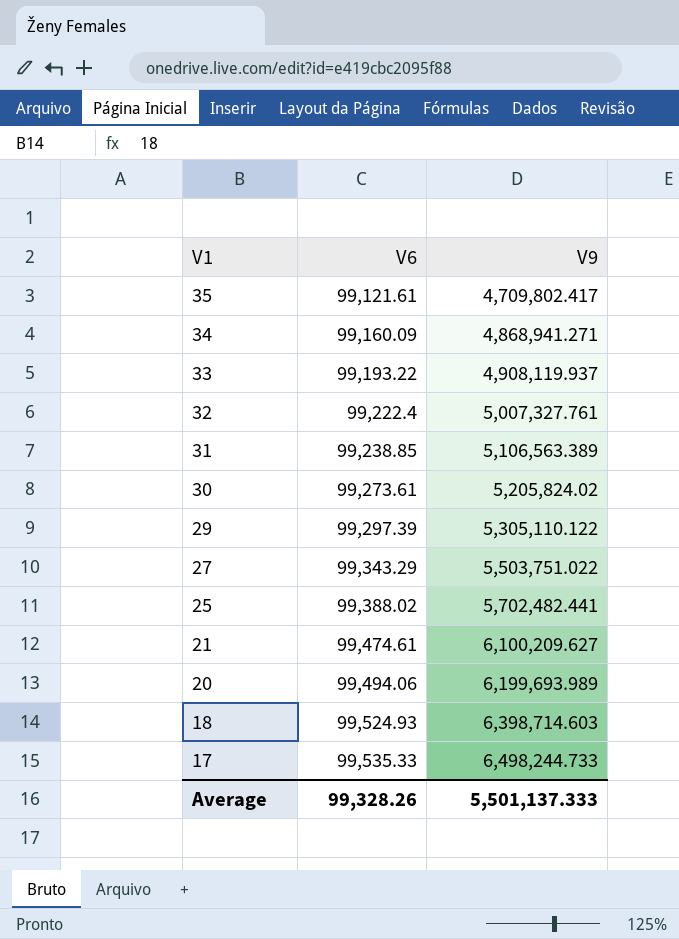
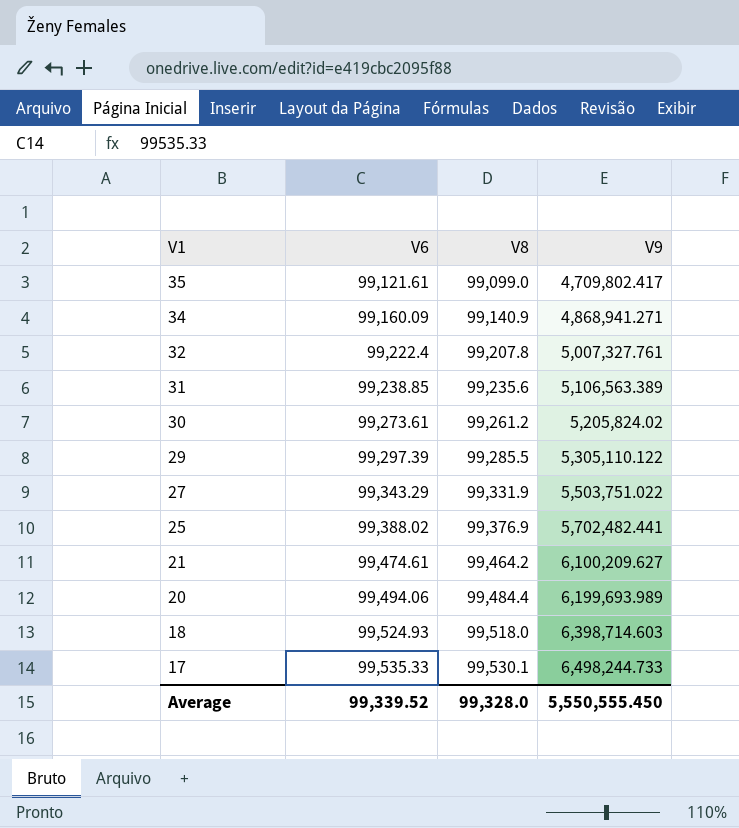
column V8 | position: none -> 3
row 33: 99,193.22 | 4,908,119.937 -> none
Average | V6: 99,328.26 -> 99,339.52
Average | V9: 5,501,137.333 -> 5,550,555.450

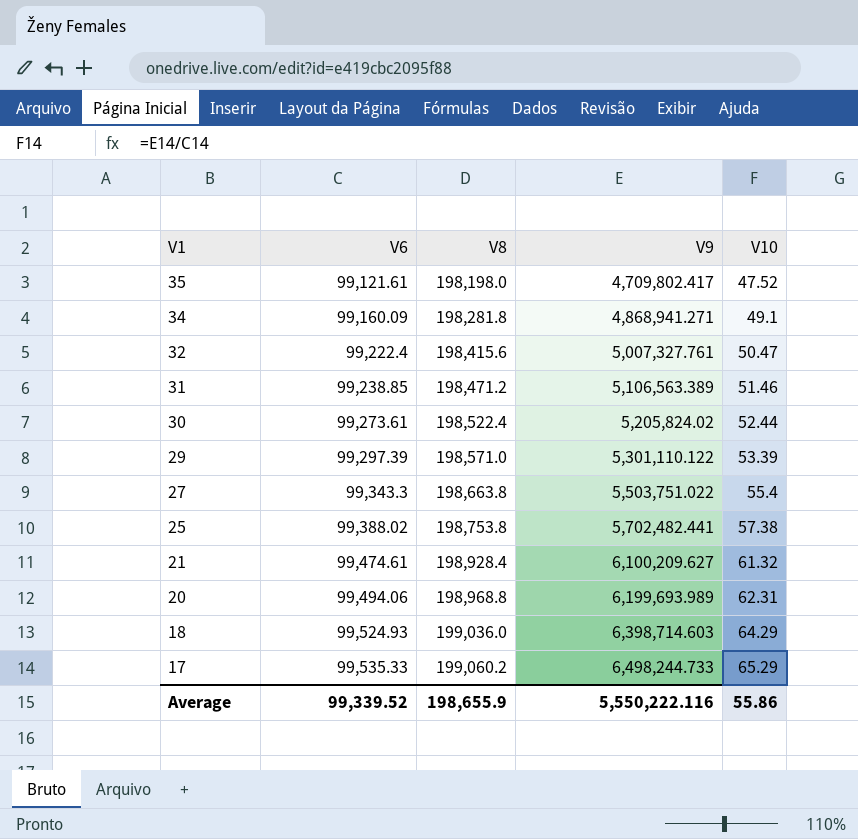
column V10 | formula: none -> [V9] / [V6]
35 | V8: 99,099.0 -> 198,198.0
34 | V8: 99,140.9 -> 198,281.8
32 | V8: 99,207.8 -> 198,415.6
31 | V8: 99,235.6 -> 198,471.2
30 | V8: 99,261.2 -> 198,522.4
29 | V8: 99,285.5 -> 198,571.0
29 | V9: 5,305,110.122 -> 5,301,110.122
27 | V6: 99,343.29 -> 99,343.3
27 | V8: 99,331.9 -> 198,663.8
25 | V8: 99,376.9 -> 198,753.8
21 | V8: 99,464.2 -> 198,928.4
20 | V8: 99,484.4 -> 198,968.8
18 | V8: 99,518.0 -> 199,036.0
17 | V8: 99,530.1 -> 199,060.2
Average | V8: 99,328.0 -> 198,655.9
Average | V9: 5,550,555.450 -> 5,550,222.116

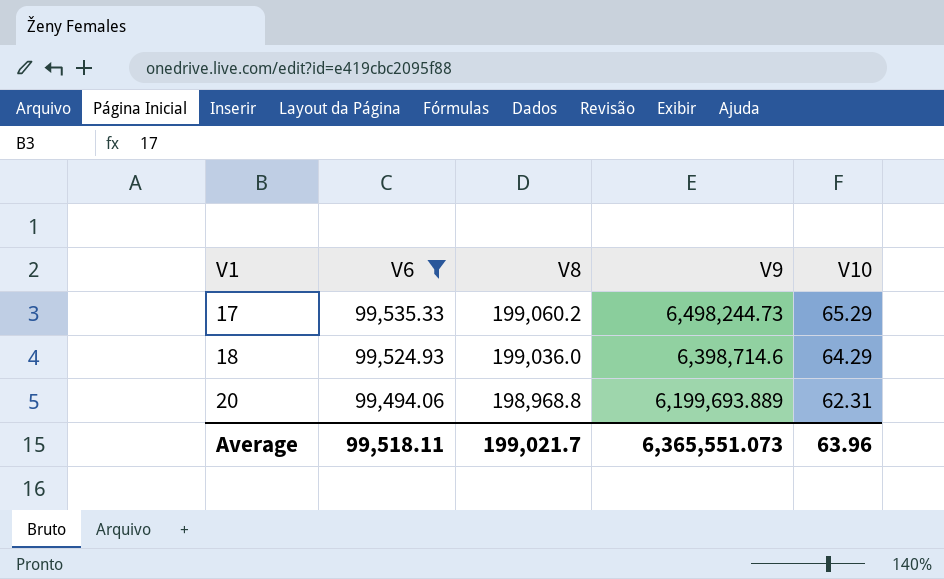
filter: none -> V6 >= 99,494.06
row order: V1 descending -> V1 ascending
17 | V9: 6,498,244.733 -> 6,498,244.73
18 | V9: 6,398,714.603 -> 6,398,714.6
20 | V9: 6,199,693.989 -> 6,199,693.889
Average | V6: 99,339.52 -> 99,518.11
Average | V8: 198,655.9 -> 199,021.7
Average | V9: 5,550,222.116 -> 6,365,551.073
Average | V10: 55.86 -> 63.96

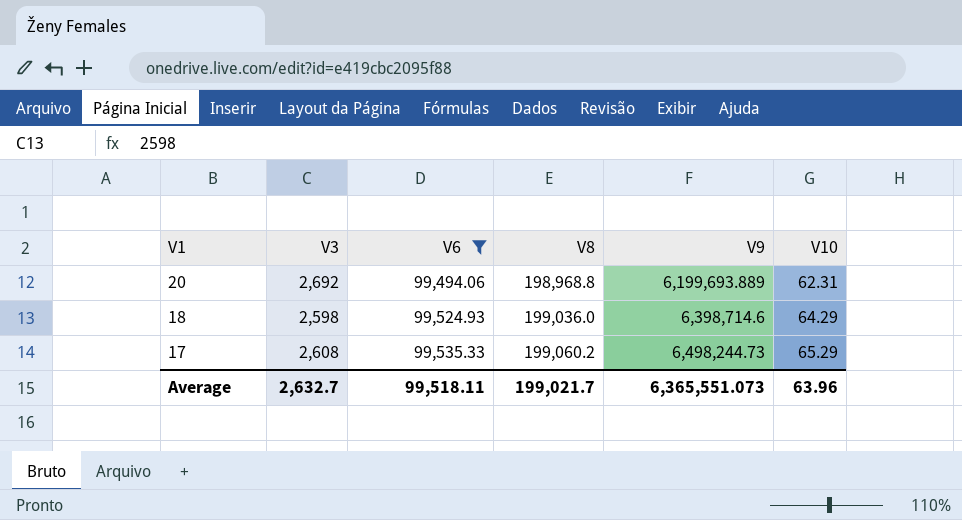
row order: V1 ascending -> V1 descending
column V3 | position: none -> 2

